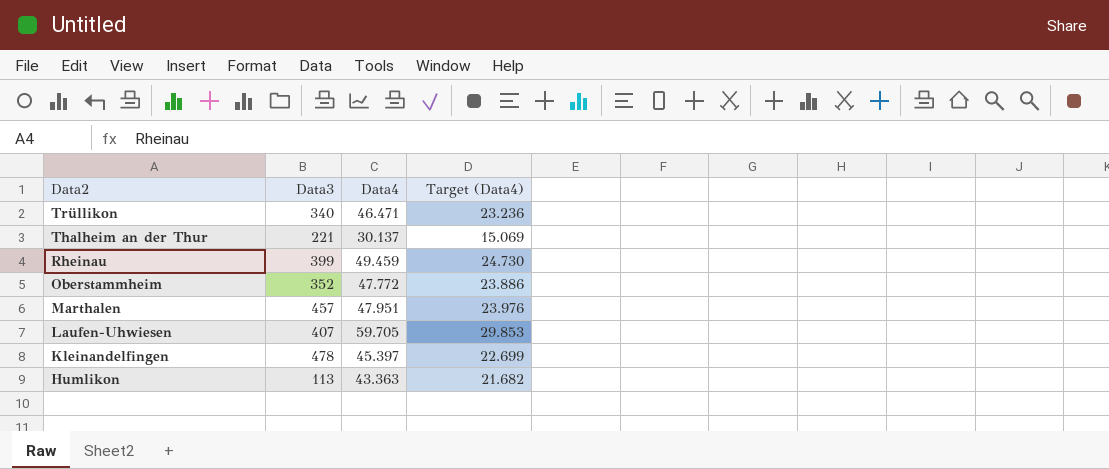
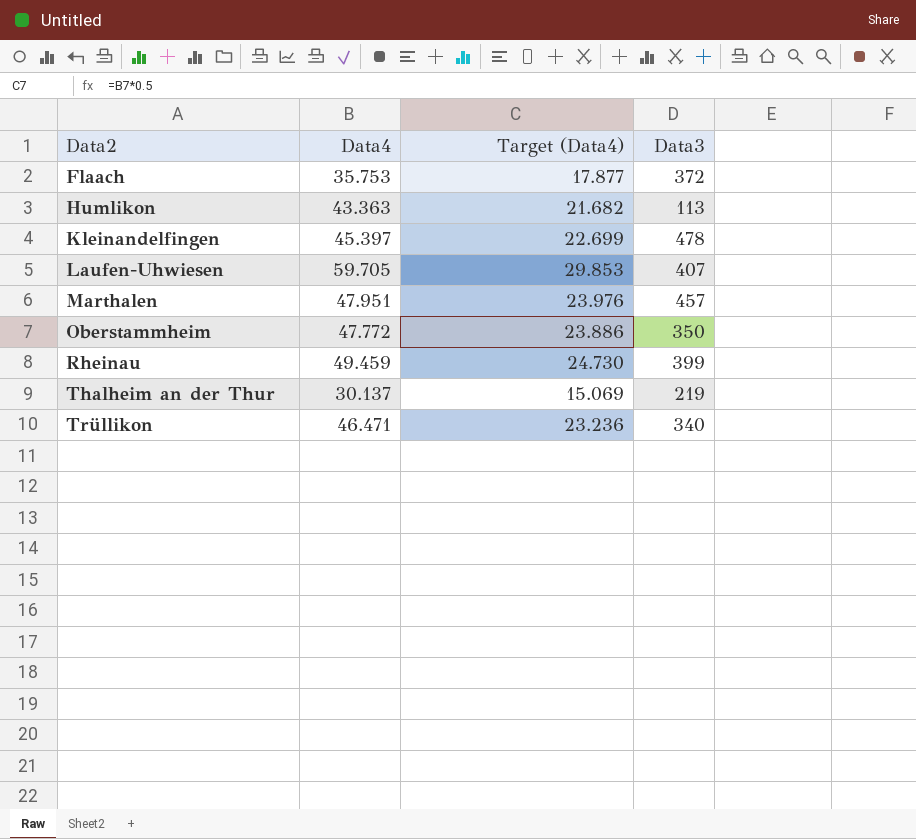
row order: Data2 descending -> Data2 ascending
column Data3 | position: 2 -> 4
row Flaach: none -> 35.753 | 17.877 | 372
Oberstammheim | Data3: 352 -> 350
Thalheim an der Thur | Data3: 221 -> 219

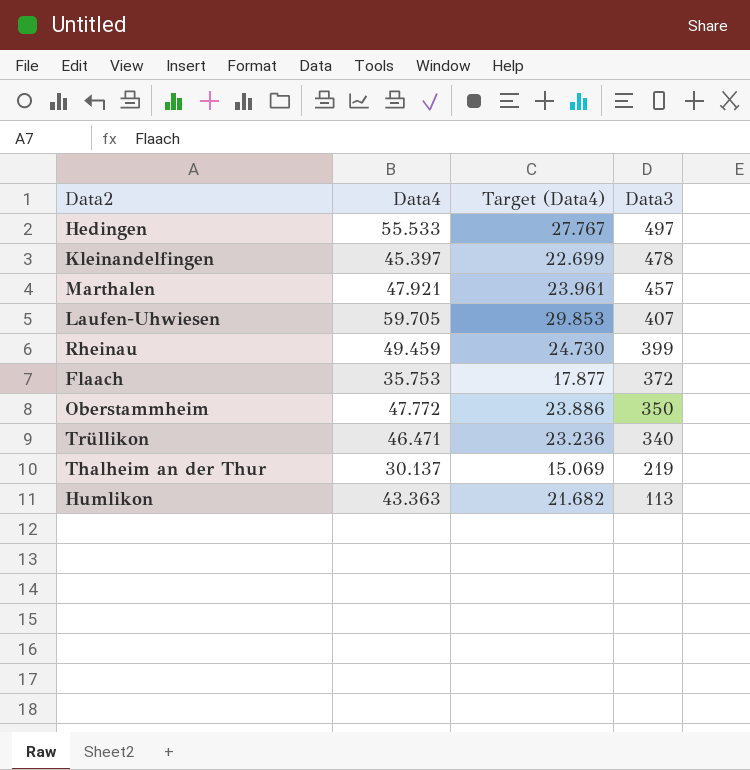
row order: Data2 ascending -> Data3 descending
row Hedingen: none -> 55.533 | 27.767 | 497
Marthalen | Data4: 47.951 -> 47.921
Marthalen | Target (Data4): 23.976 -> 23.961

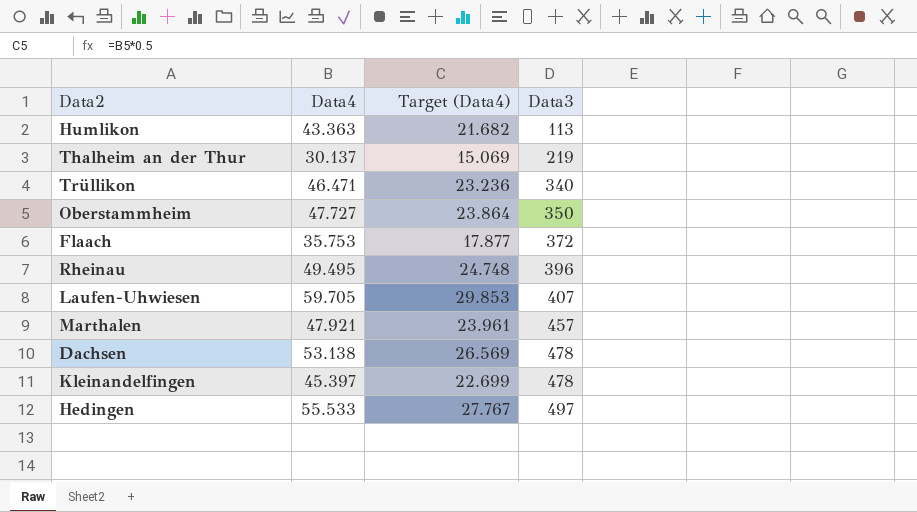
row order: Data3 descending -> Data3 ascending
Oberstammheim | Data4: 47.772 -> 47.727
Oberstammheim | Target (Data4): 23.886 -> 23.864
Rheinau | Data4: 49.459 -> 49.495
Rheinau | Target (Data4): 24.730 -> 24.748
Rheinau | Data3: 399 -> 396
row Dachsen: none -> 53.138 | 26.569 | 478

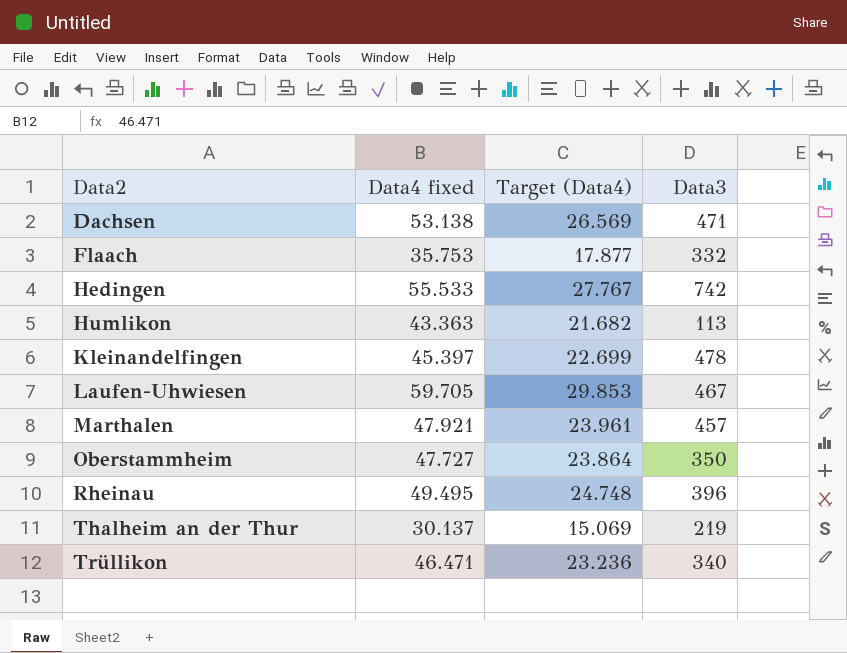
row order: Data3 ascending -> Data2 ascending
column name: Data4 -> Data4 fixed
Dachsen | Data3: 478 -> 471
Flaach | Data3: 372 -> 332
Hedingen | Data3: 497 -> 742
Laufen-Uhwiesen | Data3: 407 -> 467

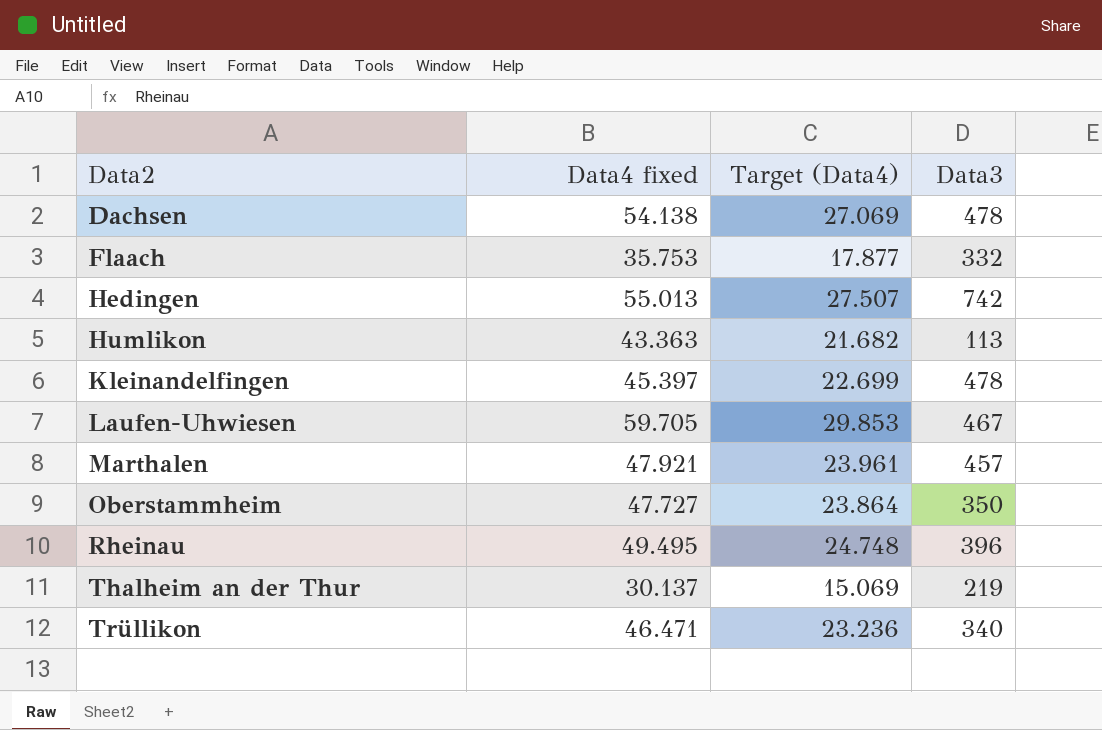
Dachsen | Data4 fixed: 53.138 -> 54.138
Dachsen | Target (Data4): 26.569 -> 27.069
Dachsen | Data3: 471 -> 478
Hedingen | Data4 fixed: 55.533 -> 55.013
Hedingen | Target (Data4): 27.767 -> 27.507

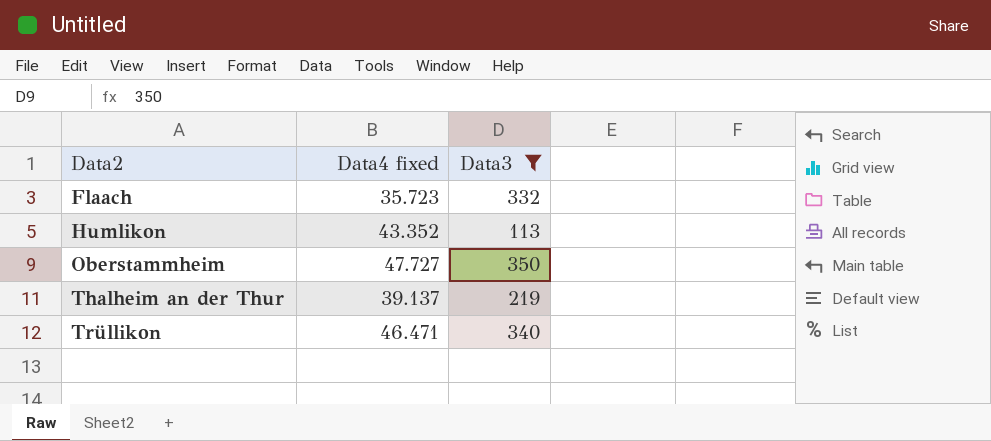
filter: none -> Data3 <= 350
column Target (Data4) | formula: [Data4 fixed] * 0.5 -> none
Flaach | Data4 fixed: 35.753 -> 35.723
Humlikon | Data4 fixed: 43.363 -> 43.352
Thalheim an der Thur | Data4 fixed: 30.137 -> 39.137

